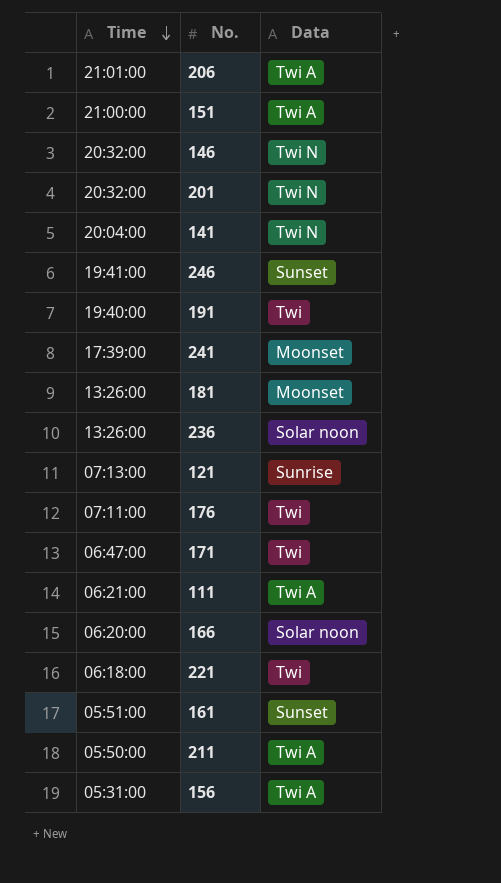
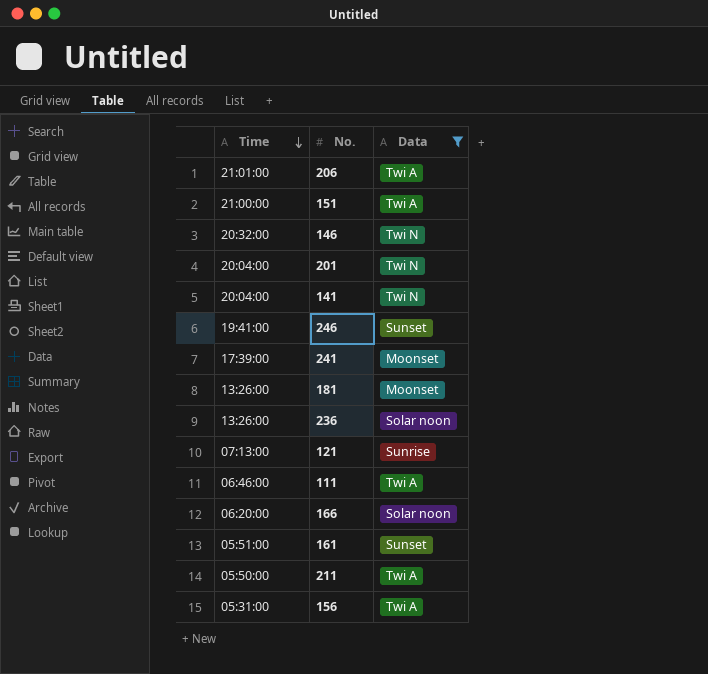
filter: none -> Data != Twi
201 | Time: 20:32:00 -> 20:04:00
111 | Time: 06:21:00 -> 06:46:00

